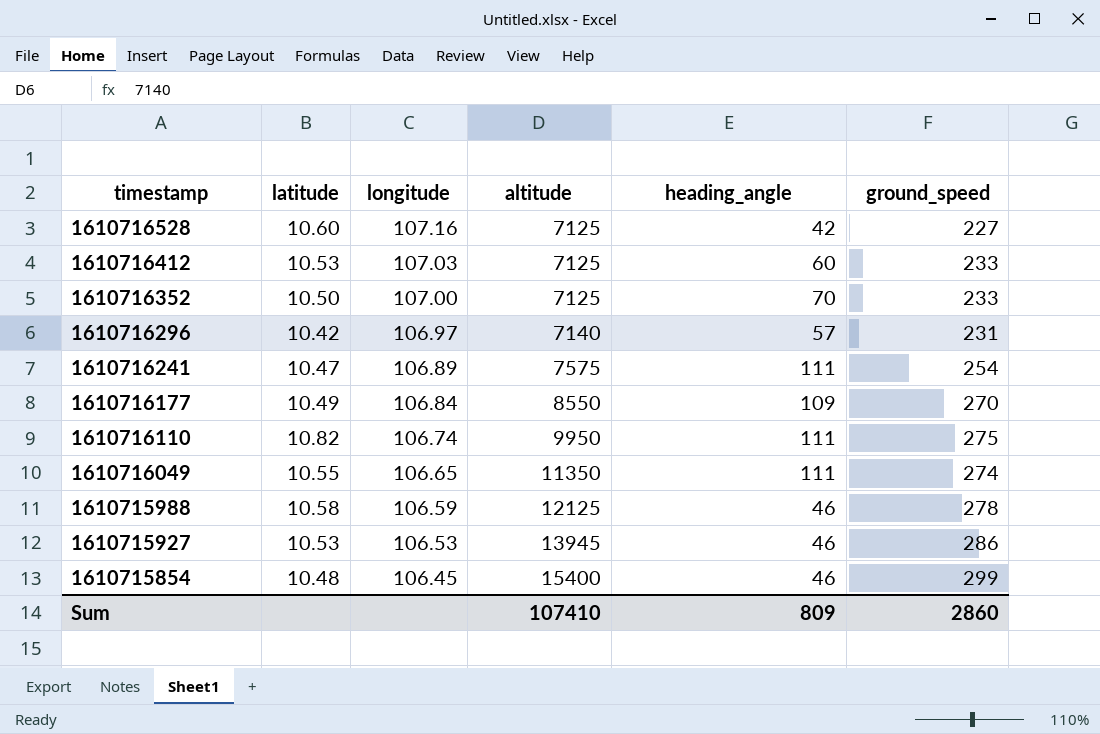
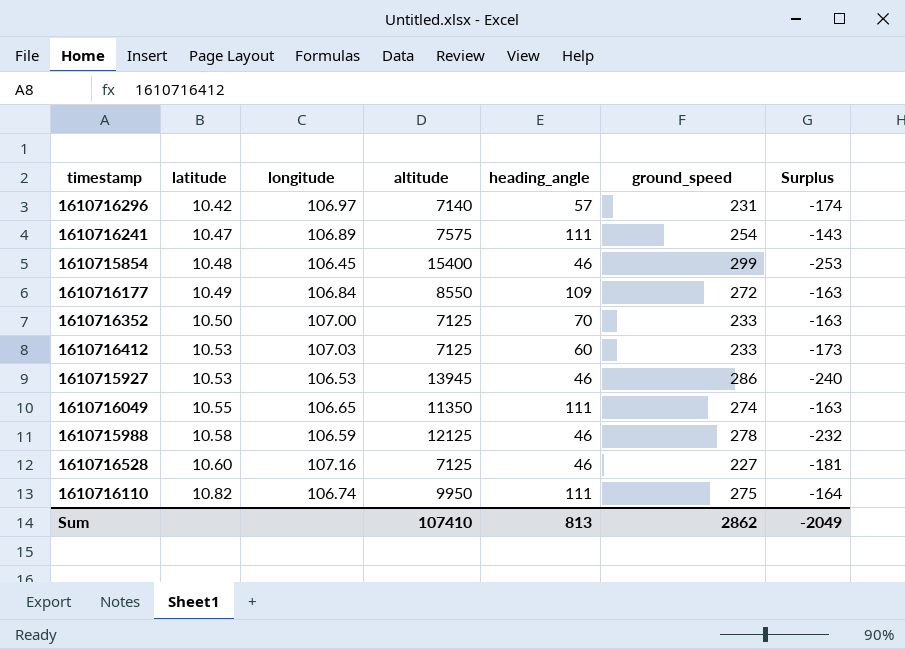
row order: timestamp descending -> latitude ascending
column Surplus | formula: none -> [heading_angle] - [ground_speed]
1610716177 | ground_speed: 270 -> 272
1610716528 | heading_angle: 42 -> 46
Sum | heading_angle: 809 -> 813
Sum | ground_speed: 2860 -> 2862

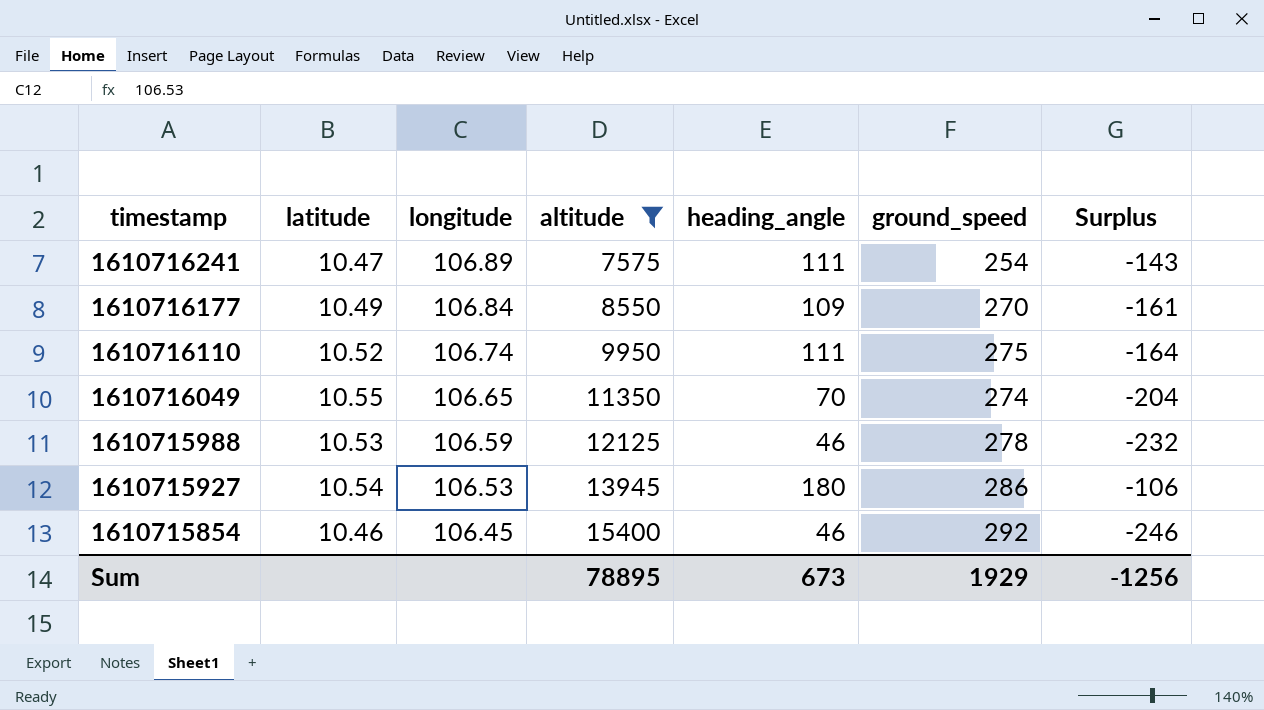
filter: none -> altitude >= 7575
row order: latitude ascending -> timestamp descending
1610716177 | ground_speed: 272 -> 270
1610716177 | Surplus: -163 -> -161
1610716110 | latitude: 10.82 -> 10.52
1610716049 | heading_angle: 111 -> 70
1610716049 | Surplus: -163 -> -204
1610715988 | latitude: 10.58 -> 10.53
1610715927 | latitude: 10.53 -> 10.54
1610715927 | heading_angle: 46 -> 180
1610715927 | Surplus: -240 -> -106
1610715854 | latitude: 10.48 -> 10.46
1610715854 | ground_speed: 299 -> 292
1610715854 | Surplus: -253 -> -246
Sum | altitude: 107410 -> 78895
Sum | heading_angle: 813 -> 673
Sum | ground_speed: 2862 -> 1929
Sum | Surplus: -2049 -> -1256

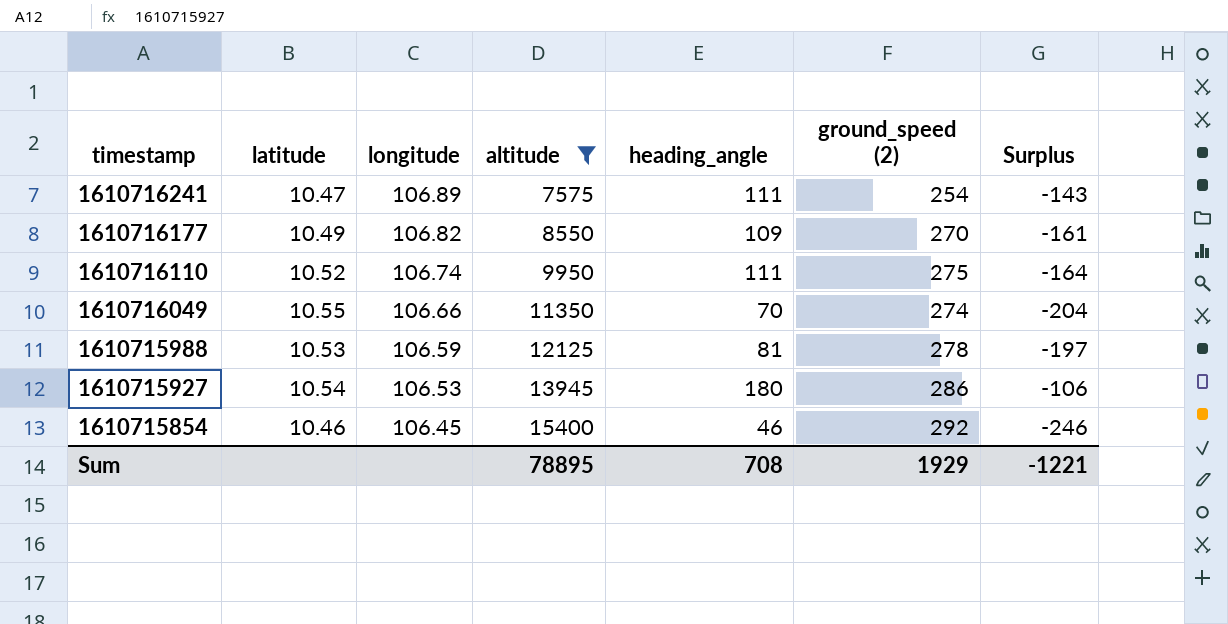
column name: ground_speed -> ground_speed (2)
1610716177 | longitude: 106.84 -> 106.82
1610716049 | longitude: 106.65 -> 106.66
1610715988 | heading_angle: 46 -> 81
1610715988 | Surplus: -232 -> -197
Sum | heading_angle: 673 -> 708
Sum | Surplus: -1256 -> -1221

